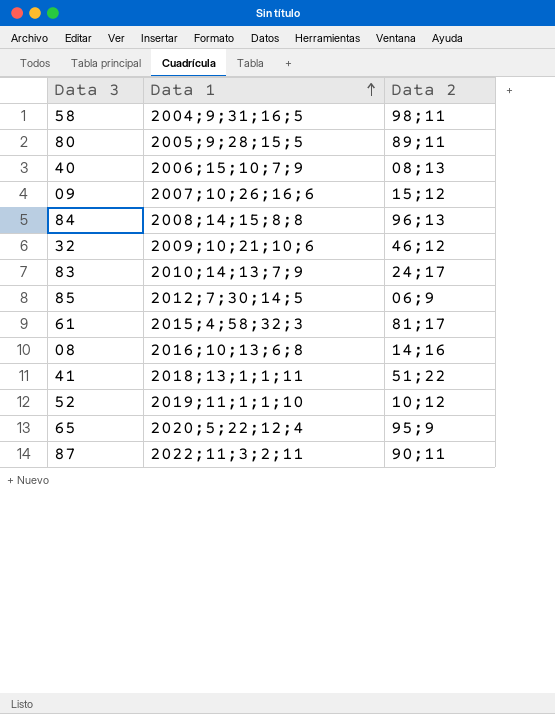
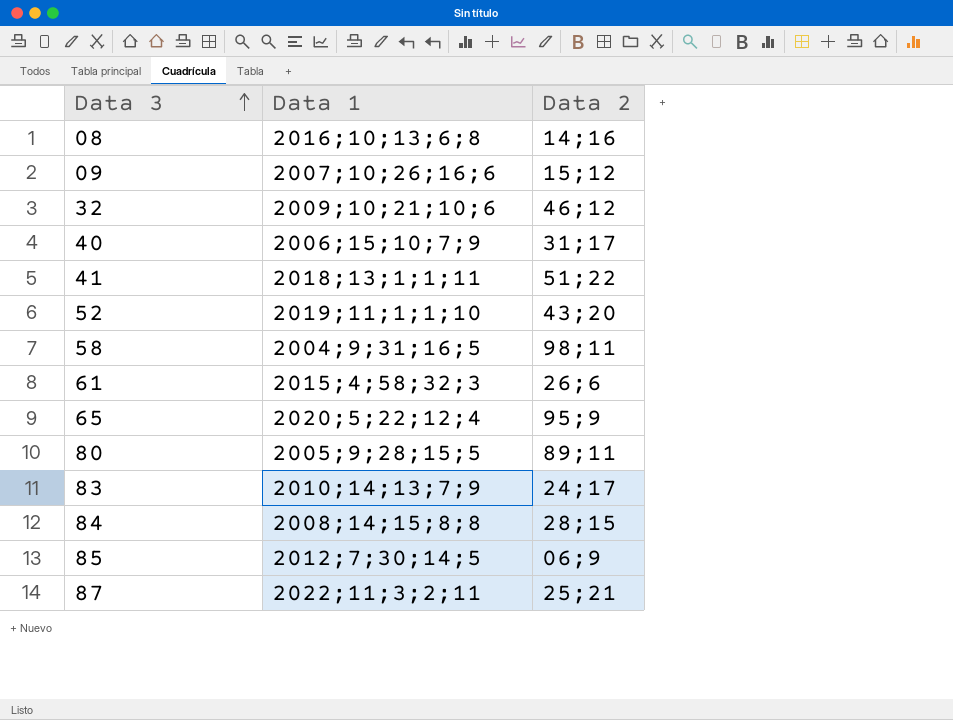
row order: Data 1 ascending -> Data 3 ascending
40 | Data 2: 08;13 -> 31;17
52 | Data 2: 10;12 -> 43;20
61 | Data 2: 81;17 -> 26;6
84 | Data 2: 96;13 -> 28;15
87 | Data 2: 90;11 -> 25;21

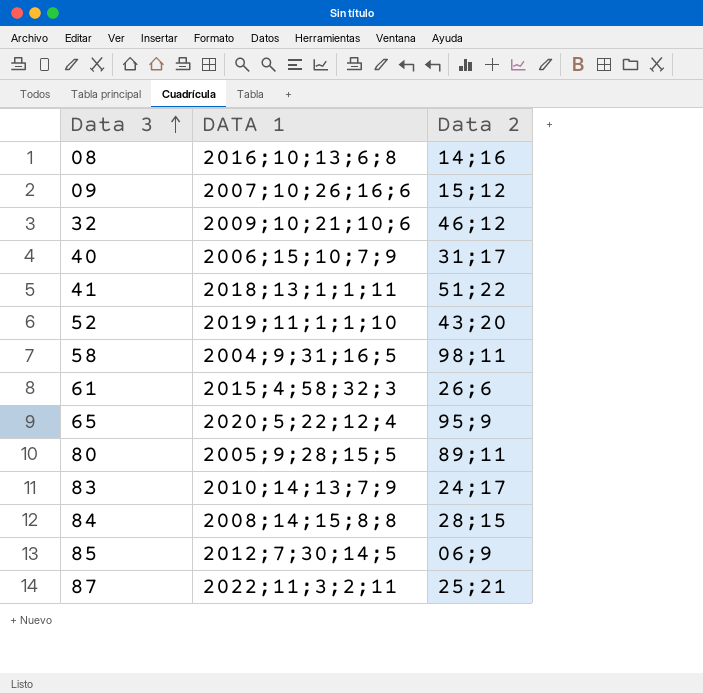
column name: Data 1 -> DATA 1

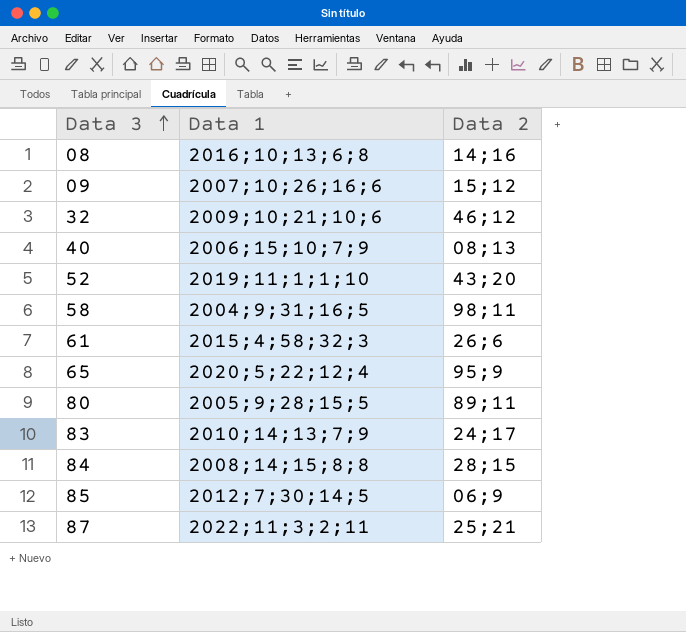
column name: DATA 1 -> Data 1
row 41: 2018;13;1;1;11 | 51;22 -> none
40 | Data 2: 31;17 -> 08;13

